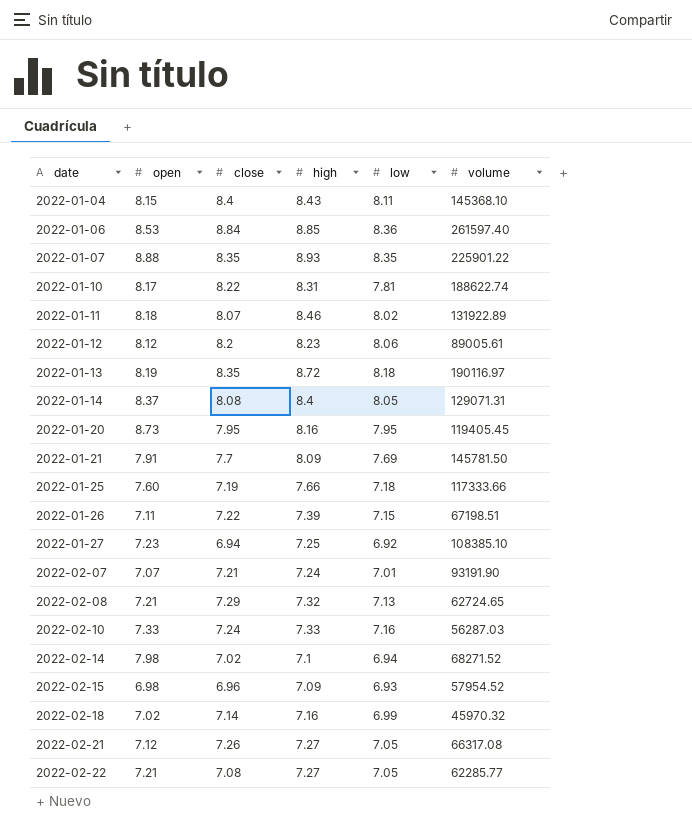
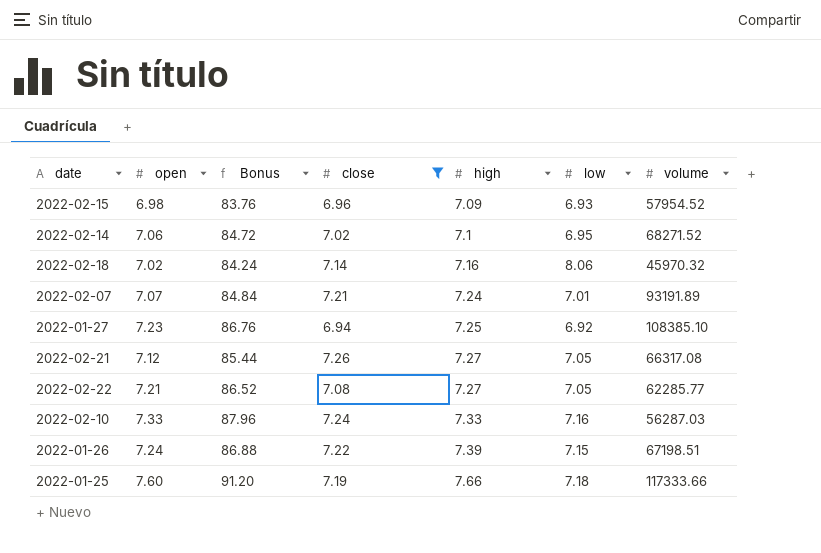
filter: none -> close <= 7.26
row order: date ascending -> high ascending
column Bonus | formula: none -> [open] * 12
2022-02-14 | open: 7.98 -> 7.06
2022-02-14 | low: 6.94 -> 6.95
2022-02-18 | low: 6.99 -> 8.06
2022-02-07 | volume: 93191.90 -> 93191.89
2022-01-26 | open: 7.11 -> 7.24

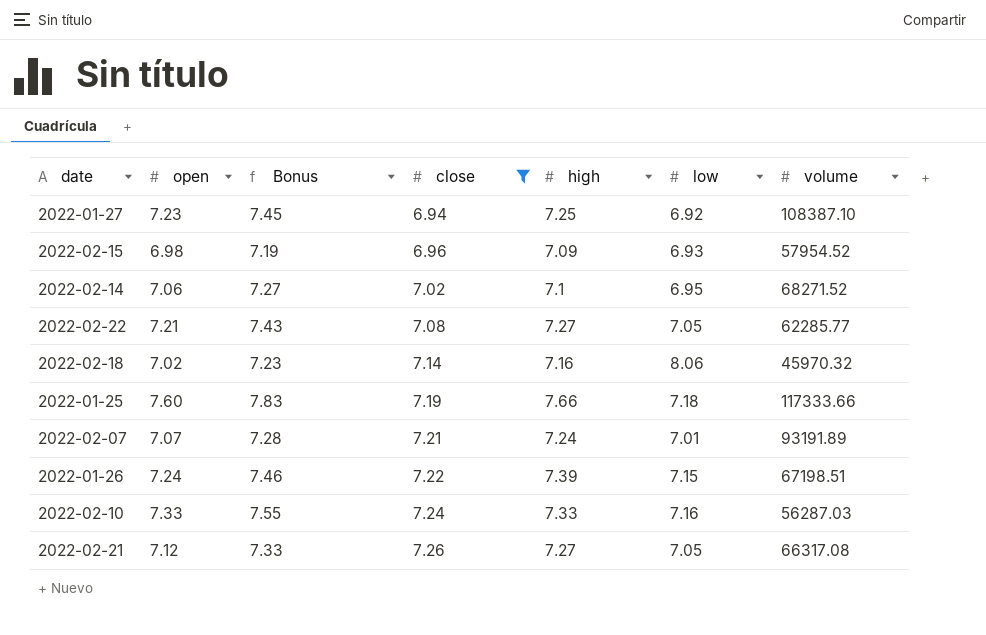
row order: high ascending -> close ascending
column Bonus | formula: [open] * 12 -> [open] * 1.03
2022-01-27 | volume: 108385.10 -> 108387.10

